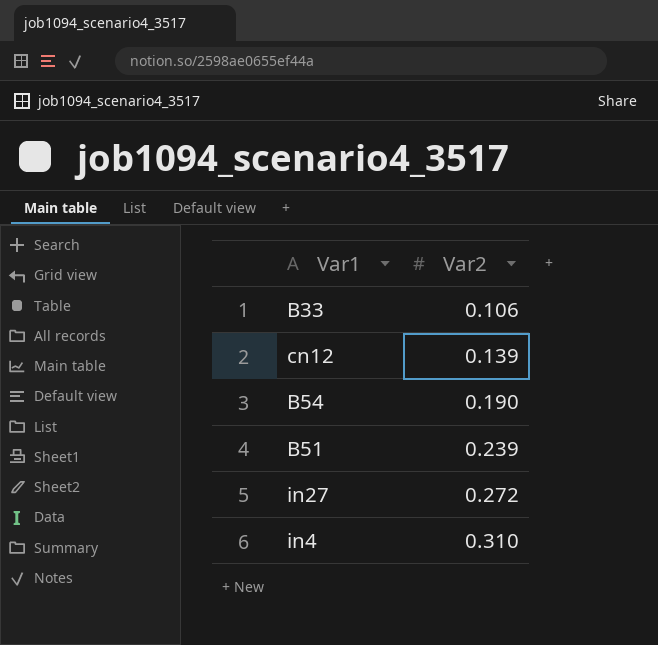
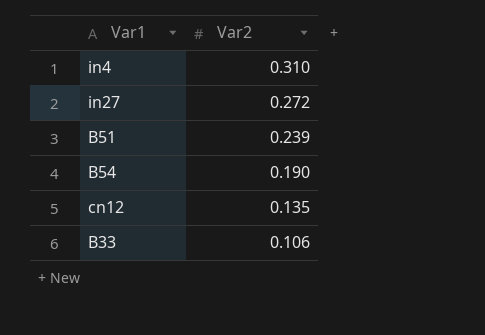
row order: Var2 ascending -> Var2 descending
cn12 | Var2: 0.139 -> 0.135

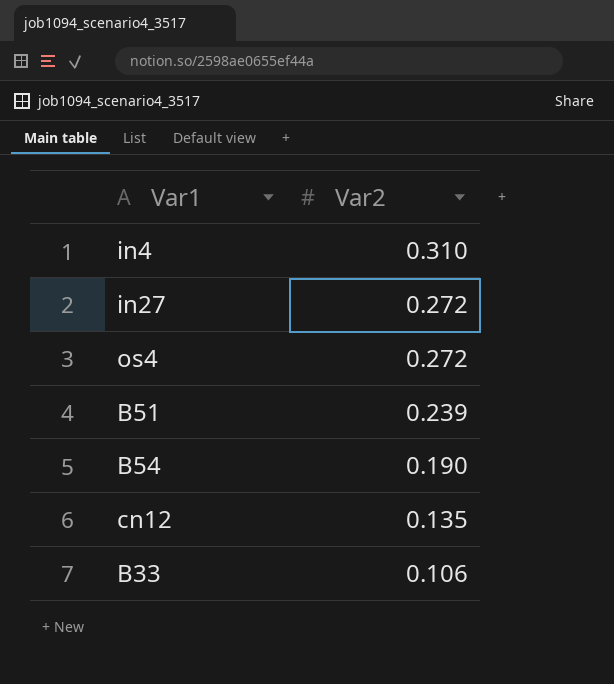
row os4: none -> 0.272

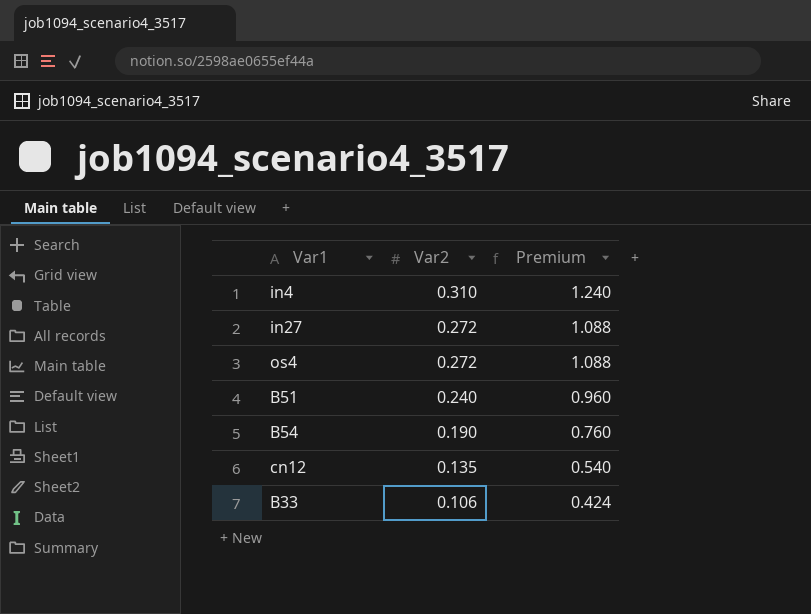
column Premium | formula: none -> [Var2] * 4
B51 | Var2: 0.239 -> 0.240

